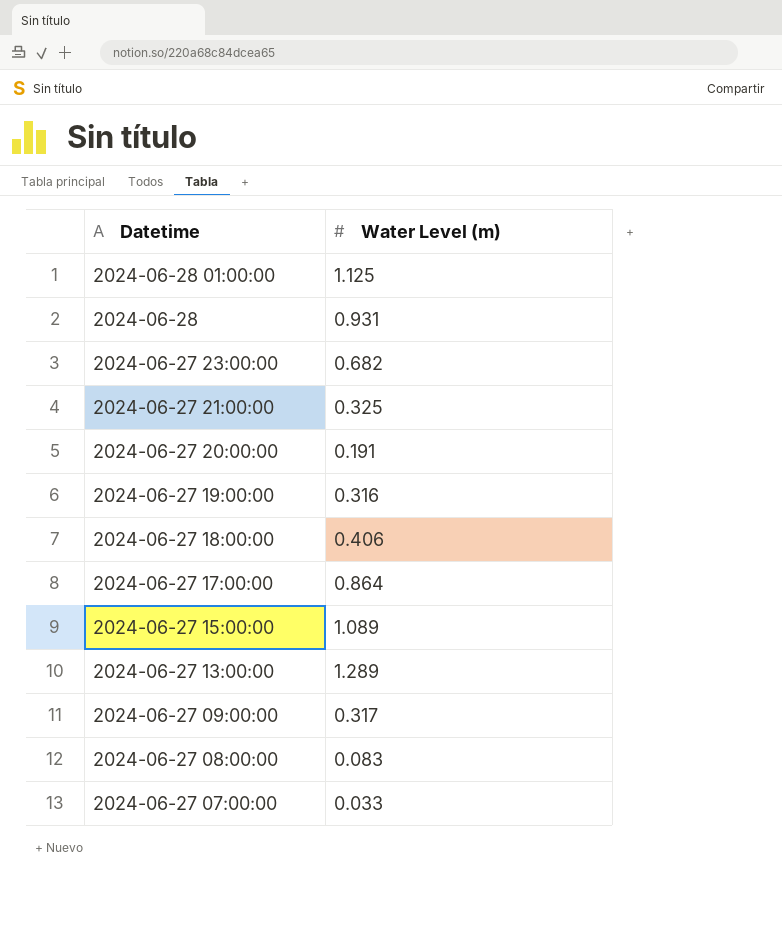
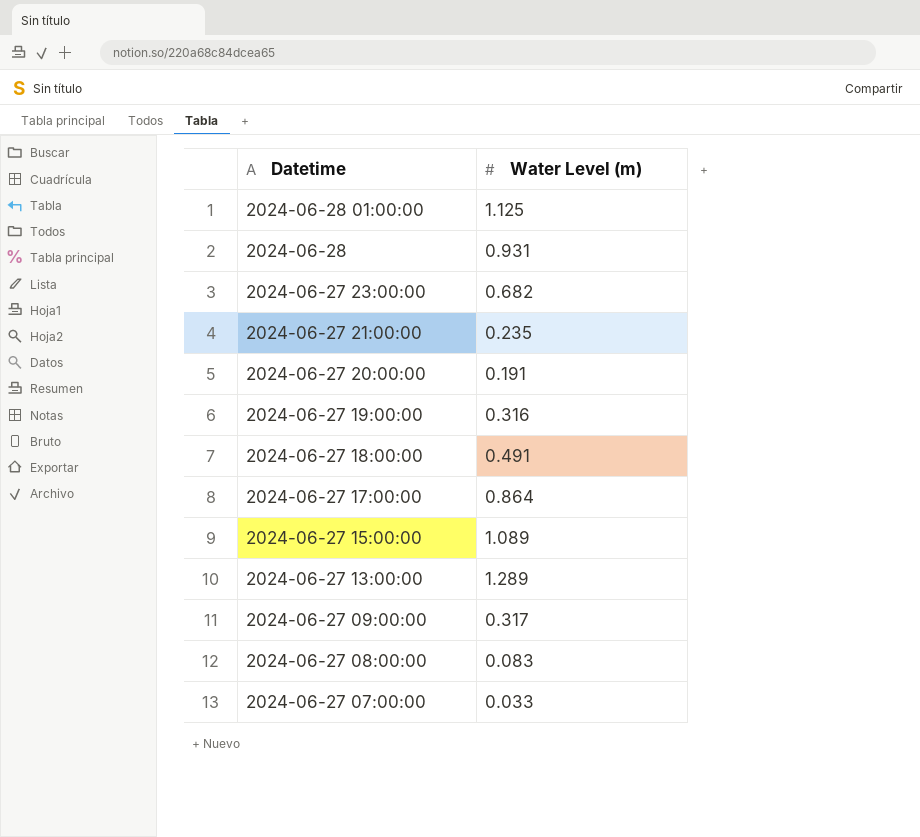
2024-06-27 21:00:00 | Water Level (m): 0.325 -> 0.235
2024-06-27 18:00:00 | Water Level (m): 0.406 -> 0.491

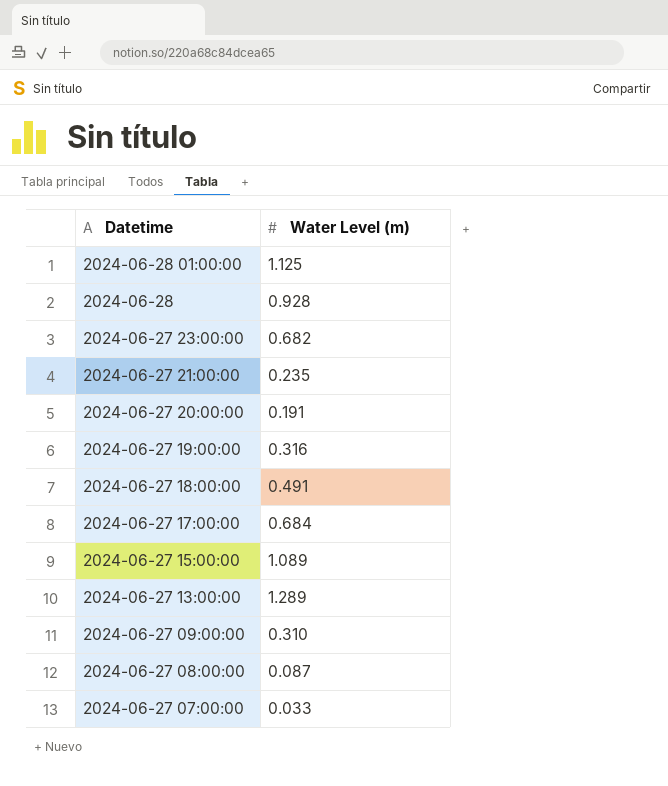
2024-06-28 | Water Level (m): 0.931 -> 0.928
2024-06-27 17:00:00 | Water Level (m): 0.864 -> 0.684
2024-06-27 09:00:00 | Water Level (m): 0.317 -> 0.310
2024-06-27 08:00:00 | Water Level (m): 0.083 -> 0.087

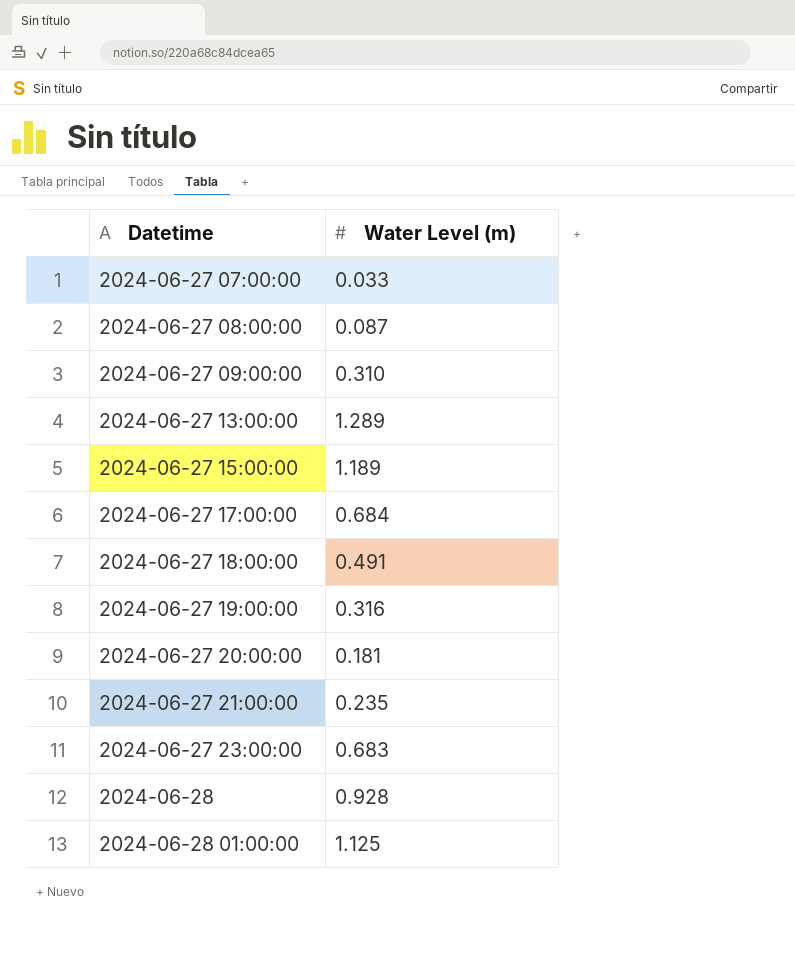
row order: Datetime descending -> Datetime ascending
2024-06-27 15:00:00 | Water Level (m): 1.089 -> 1.189
2024-06-27 20:00:00 | Water Level (m): 0.191 -> 0.181
2024-06-27 23:00:00 | Water Level (m): 0.682 -> 0.683

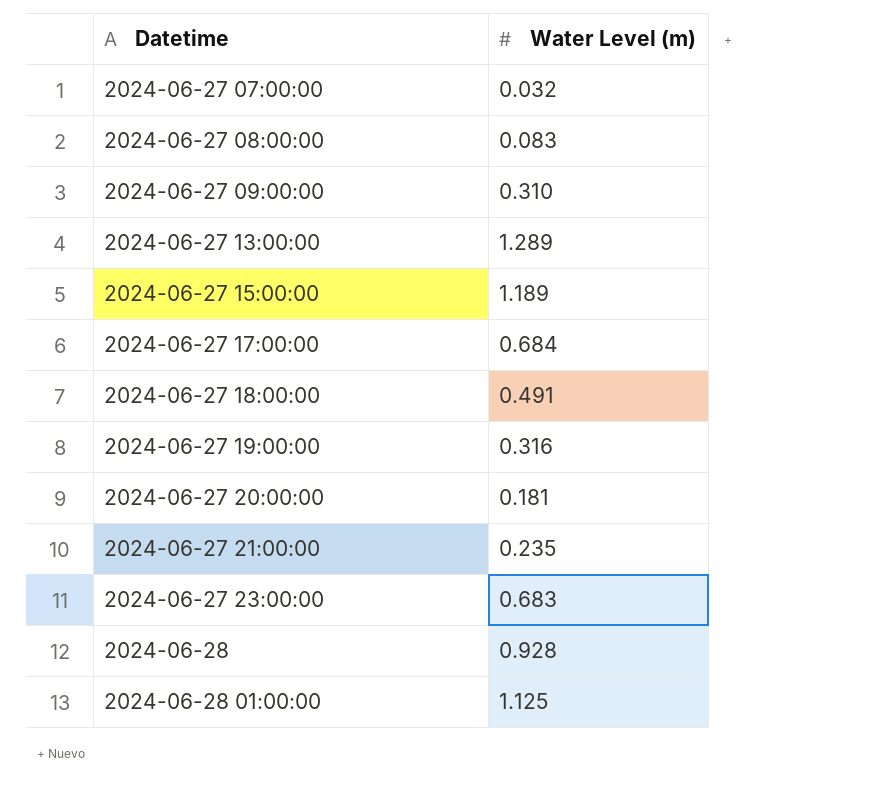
2024-06-27 07:00:00 | Water Level (m): 0.033 -> 0.032
2024-06-27 08:00:00 | Water Level (m): 0.087 -> 0.083

